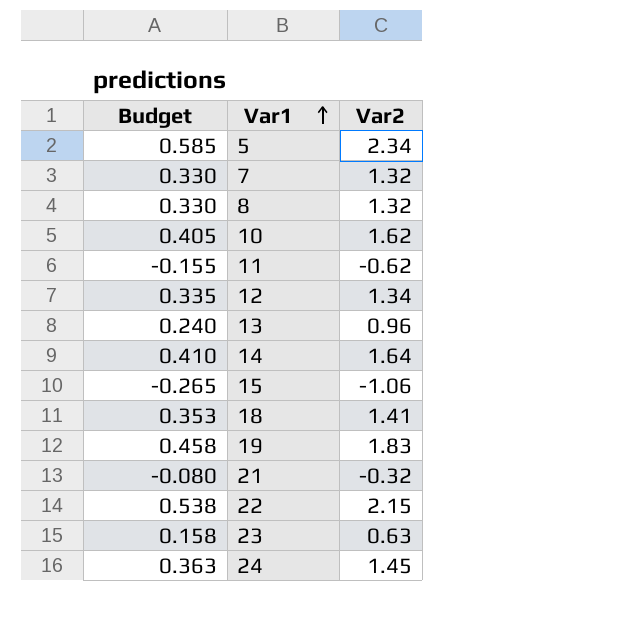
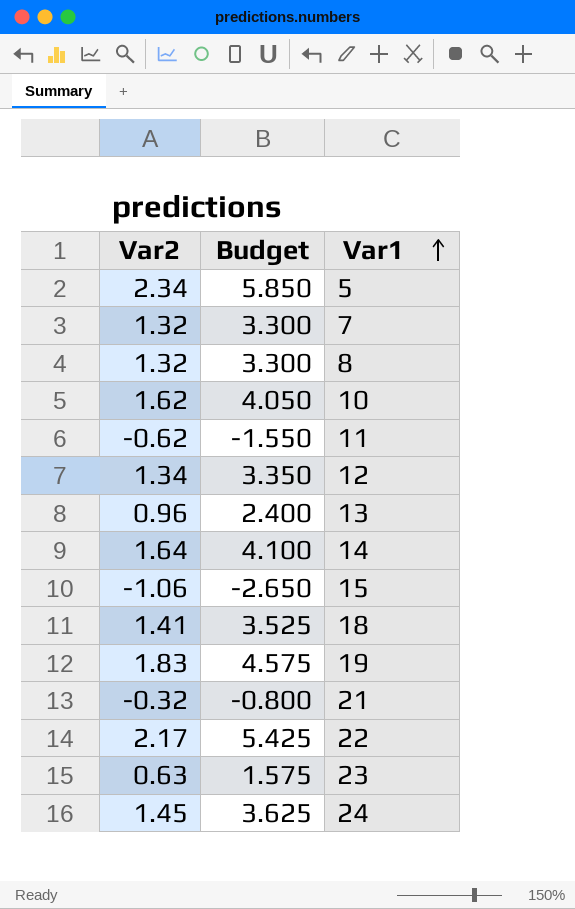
column Var2 | position: 3 -> 1
column Budget | formula: [Var2] * 0.25 -> [Var2] * 2.5
22 | Var2: 2.15 -> 2.17

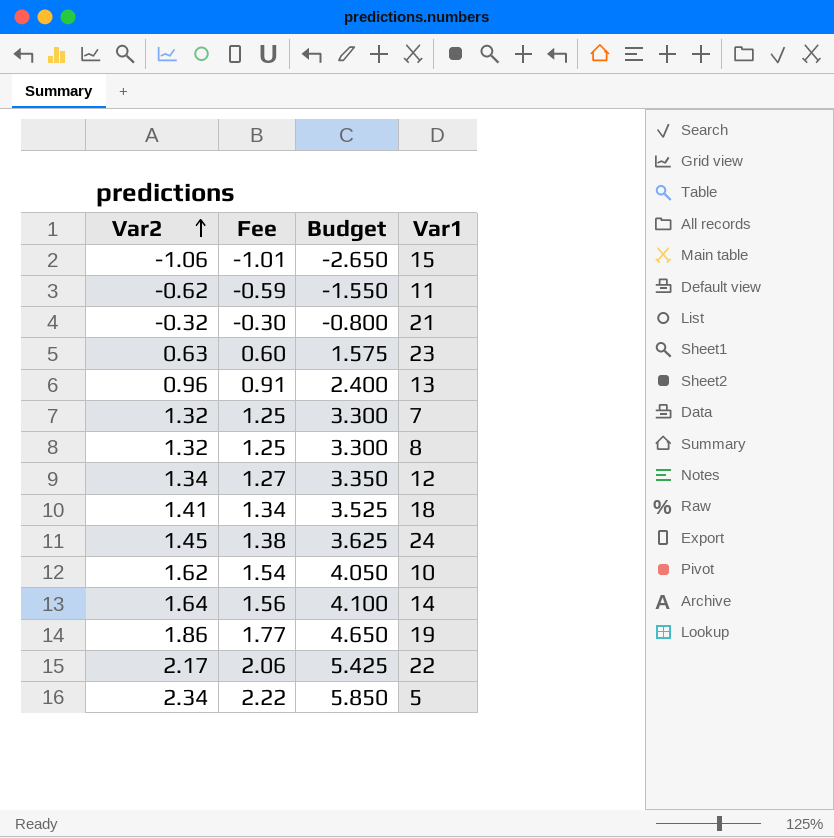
row order: Var1 ascending -> Var2 ascending
column Fee | formula: none -> [Var2] * 0.95
19 | Var2: 1.83 -> 1.86
19 | Budget: 4.575 -> 4.650

